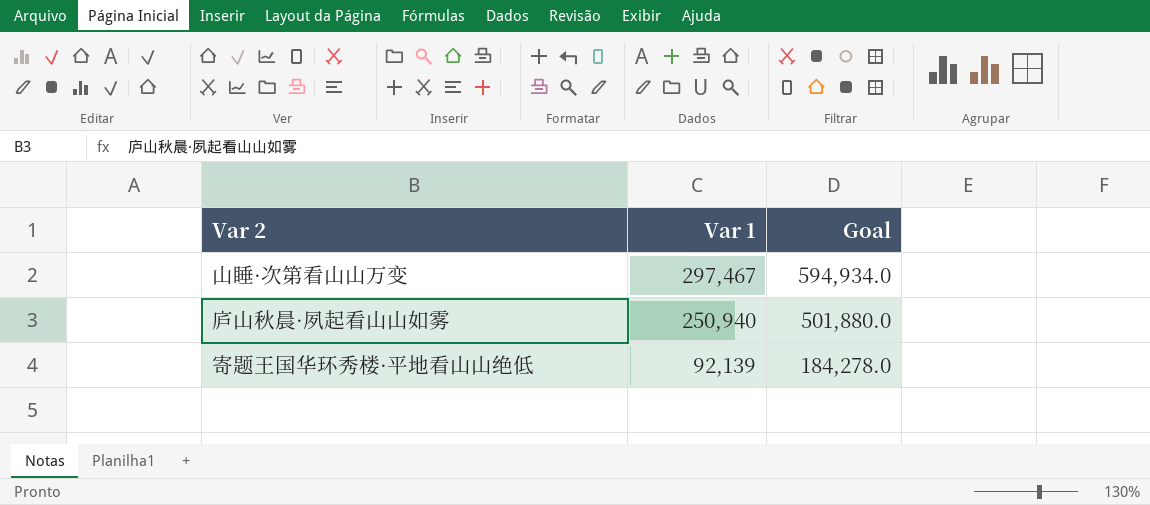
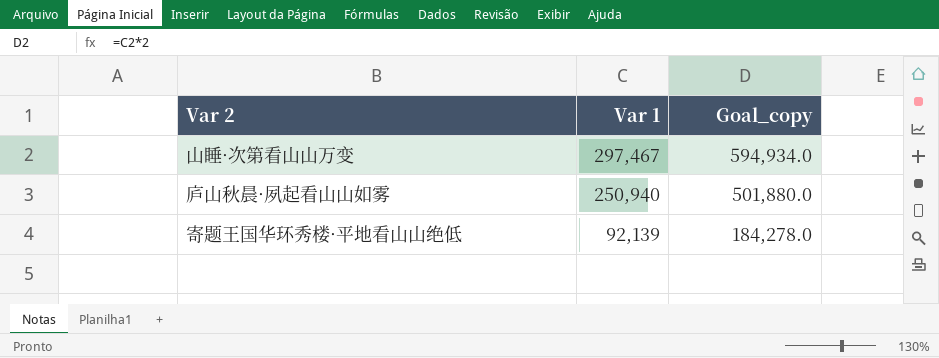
column name: Goal -> Goal_copy

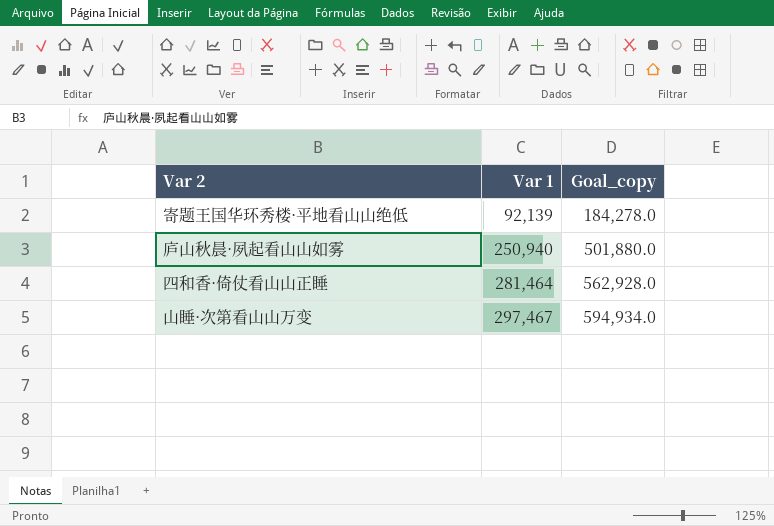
row order: Var 1 descending -> Var 1 ascending
row 四和香·倚仗看山山正睡: none -> 281,464 | 562,928.0

